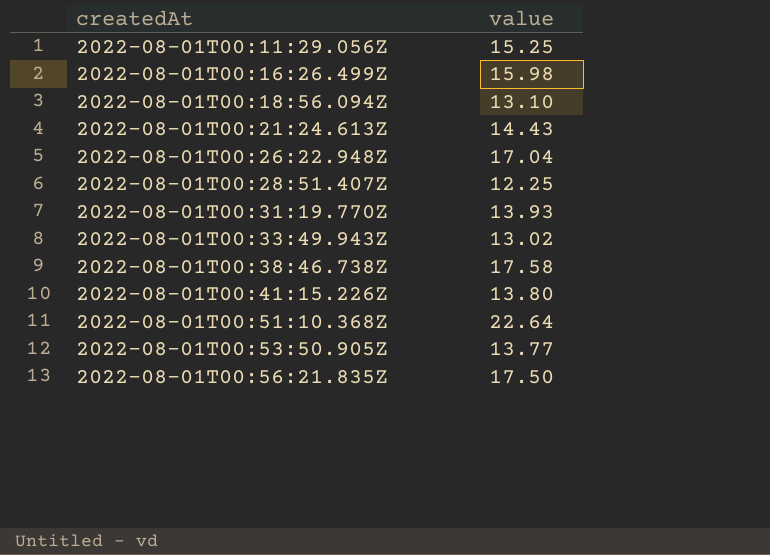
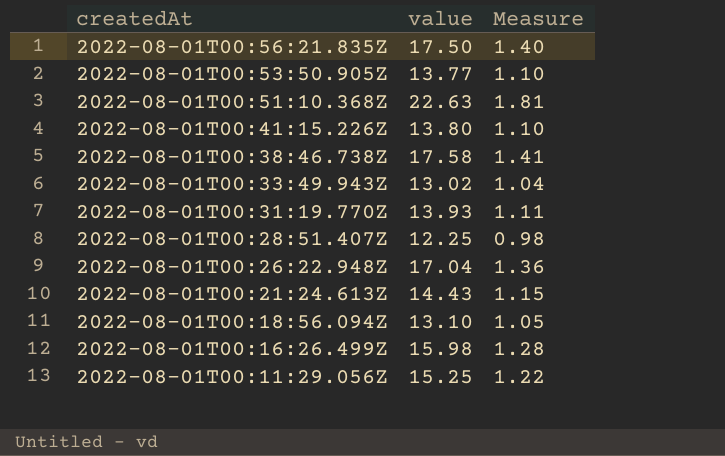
row order: createdAt ascending -> createdAt descending
column Measure | formula: none -> [value] * 0.08
2022-08-01T00:51:10.368Z | value: 22.64 -> 22.63

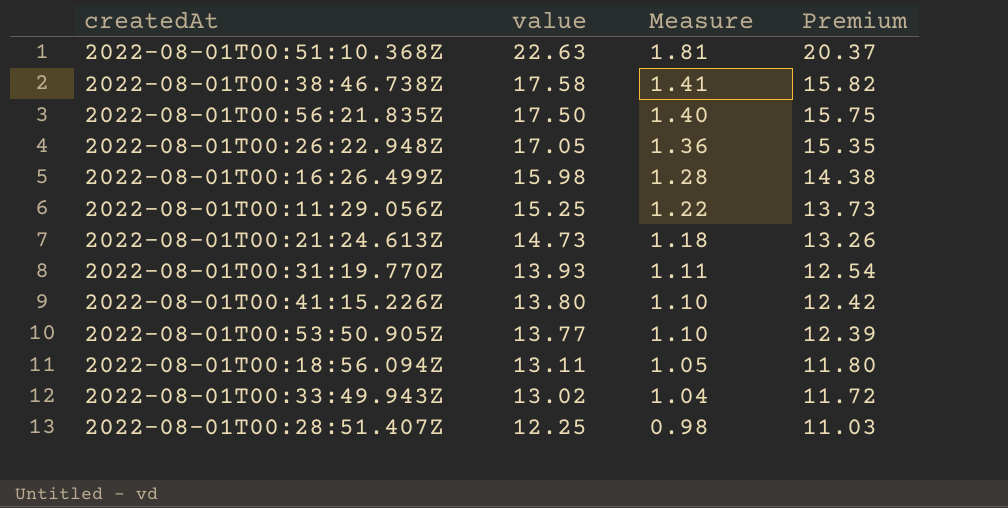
row order: createdAt descending -> value descending
column Premium | formula: none -> [value] * 0.9
2022-08-01T00:26:22.948Z | value: 17.04 -> 17.05
2022-08-01T00:21:24.613Z | value: 14.43 -> 14.73
2022-08-01T00:21:24.613Z | Measure: 1.15 -> 1.18
2022-08-01T00:18:56.094Z | value: 13.10 -> 13.11

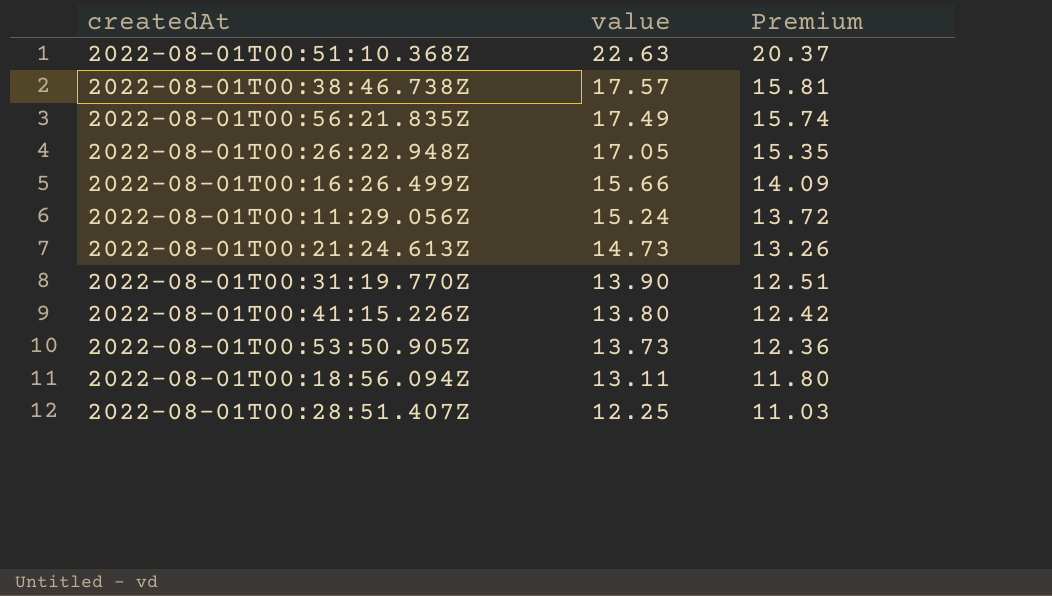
column Measure | formula: [value] * 0.08 -> none
row 2022-08-01T00:33:49.943Z: 13.02 | 1.04 | 11.72 -> none
2022-08-01T00:38:46.738Z | value: 17.58 -> 17.57
2022-08-01T00:38:46.738Z | Premium: 15.82 -> 15.81
2022-08-01T00:56:21.835Z | value: 17.50 -> 17.49
2022-08-01T00:56:21.835Z | Premium: 15.75 -> 15.74
2022-08-01T00:16:26.499Z | value: 15.98 -> 15.66
2022-08-01T00:16:26.499Z | Premium: 14.38 -> 14.09
2022-08-01T00:11:29.056Z | value: 15.25 -> 15.24
2022-08-01T00:11:29.056Z | Premium: 13.73 -> 13.72
2022-08-01T00:31:19.770Z | value: 13.93 -> 13.90
2022-08-01T00:31:19.770Z | Premium: 12.54 -> 12.51
2022-08-01T00:53:50.905Z | value: 13.77 -> 13.73
2022-08-01T00:53:50.905Z | Premium: 12.39 -> 12.36

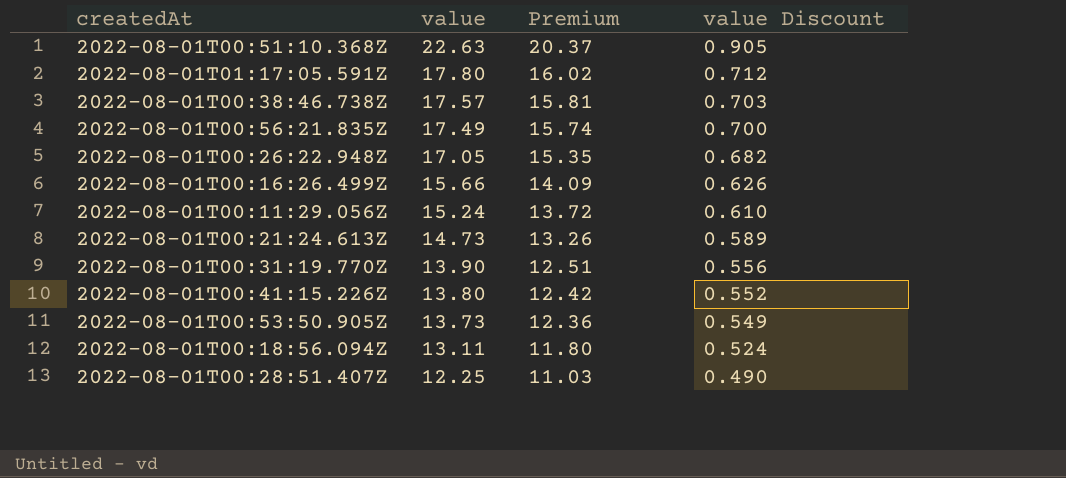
column value Discount | formula: none -> [value] * 0.04
row 2022-08-01T01:17:05.591Z: none -> 17.80 | 16.02 | 0.712

